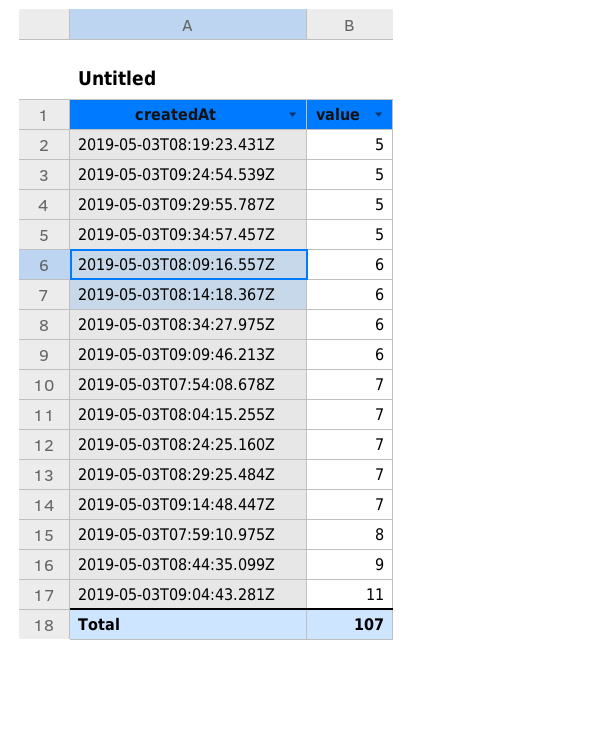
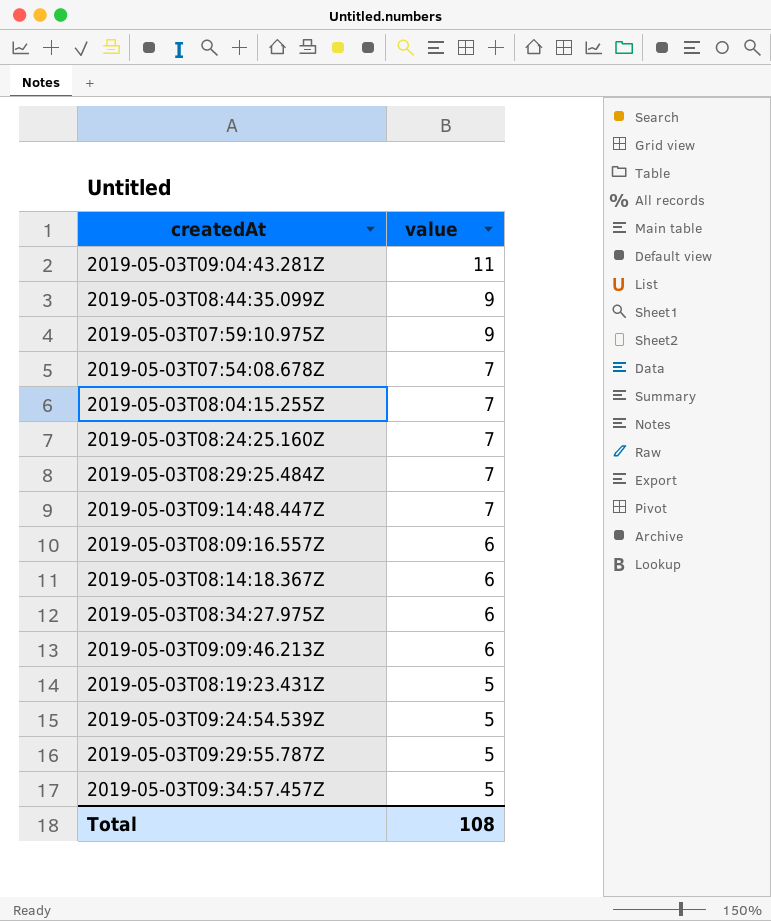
row order: value ascending -> value descending
2019-05-03T07:59:10.975Z | value: 8 -> 9
Total | value: 107 -> 108

